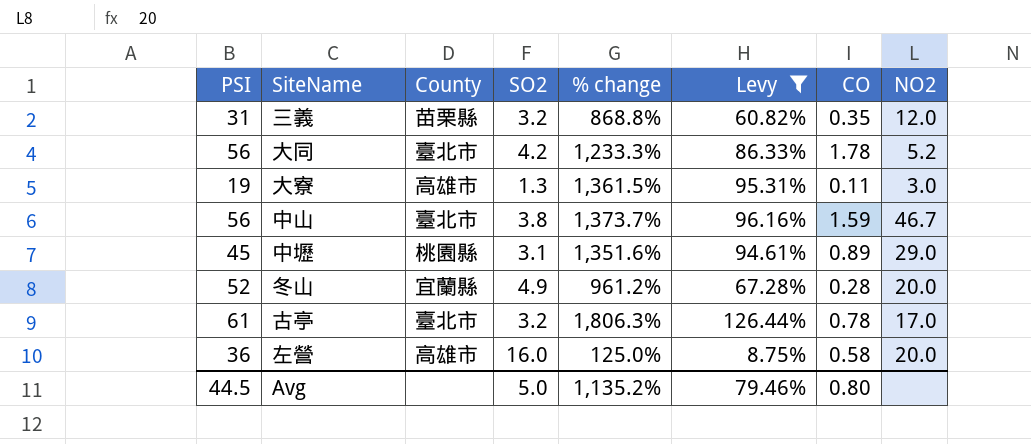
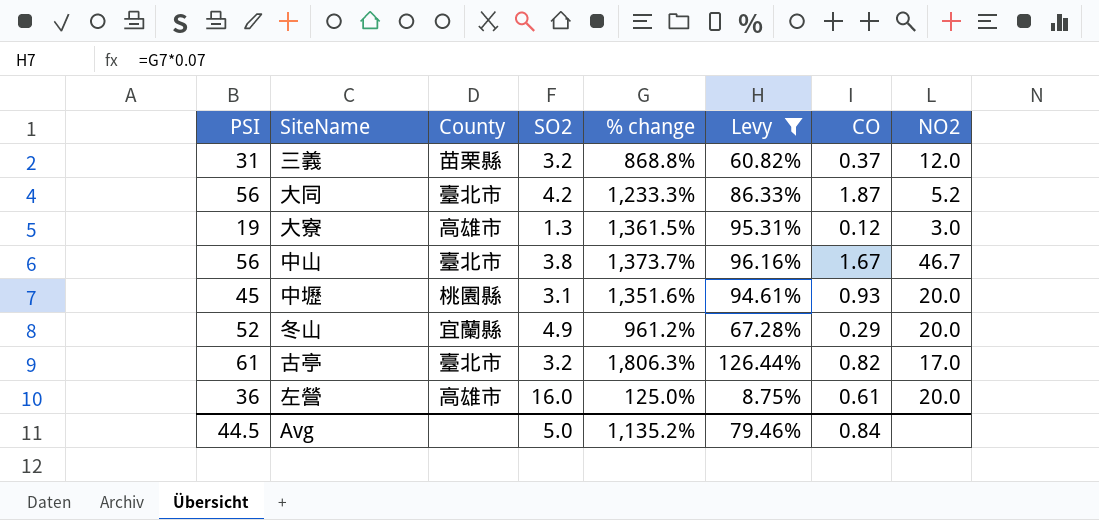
三義 | CO: 0.35 -> 0.37
大同 | CO: 1.78 -> 1.87
大寮 | CO: 0.11 -> 0.12
中山 | CO: 1.59 -> 1.67
中壢 | CO: 0.89 -> 0.93
中壢 | NO2: 29.0 -> 20.0
冬山 | CO: 0.28 -> 0.29
古亭 | CO: 0.78 -> 0.82
左營 | CO: 0.58 -> 0.61
Avg | CO: 0.80 -> 0.84

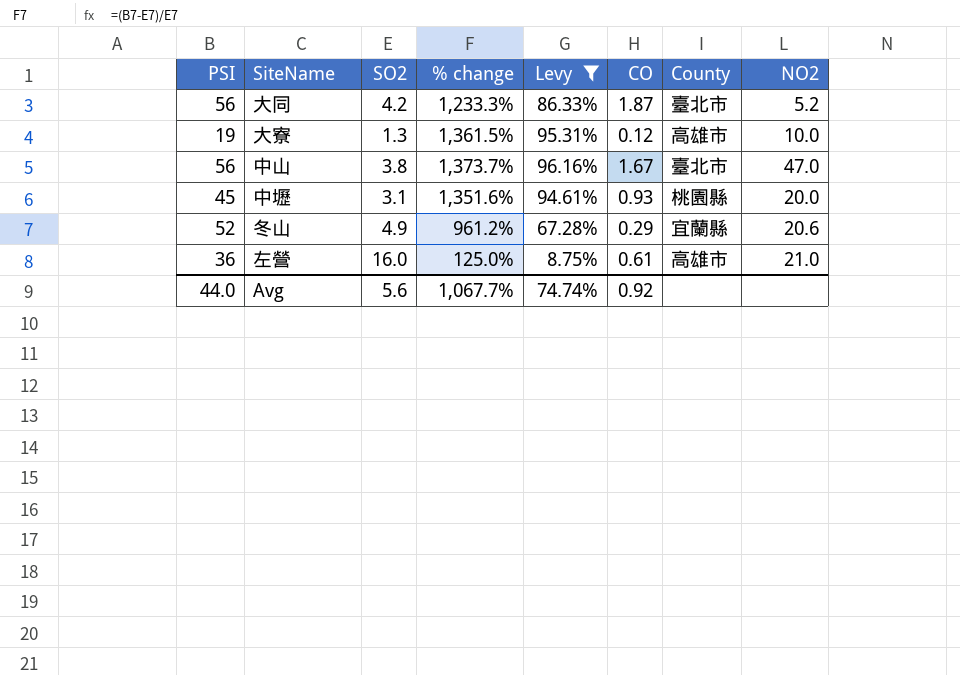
column County | position: 3 -> 7
row 三義: 31 | 苗栗縣 | 3.2 | 868.8% | 60.82% | 0.37 | 12.0 -> none
row 古亭: 61 | 臺北市 | 3.2 | 1,806.3% | 126.44% | 0.82 | 17.0 -> none
大寮 | NO2: 3.0 -> 10.0
中山 | NO2: 46.7 -> 47.0
冬山 | NO2: 20.0 -> 20.6
左營 | NO2: 20.0 -> 21.0
Avg | PSI: 44.5 -> 44.0
Avg | SO2: 5.0 -> 5.6
Avg | % change: 1,135.2% -> 1,067.7%
Avg | Levy: 79.46% -> 74.74%
Avg | CO: 0.84 -> 0.92

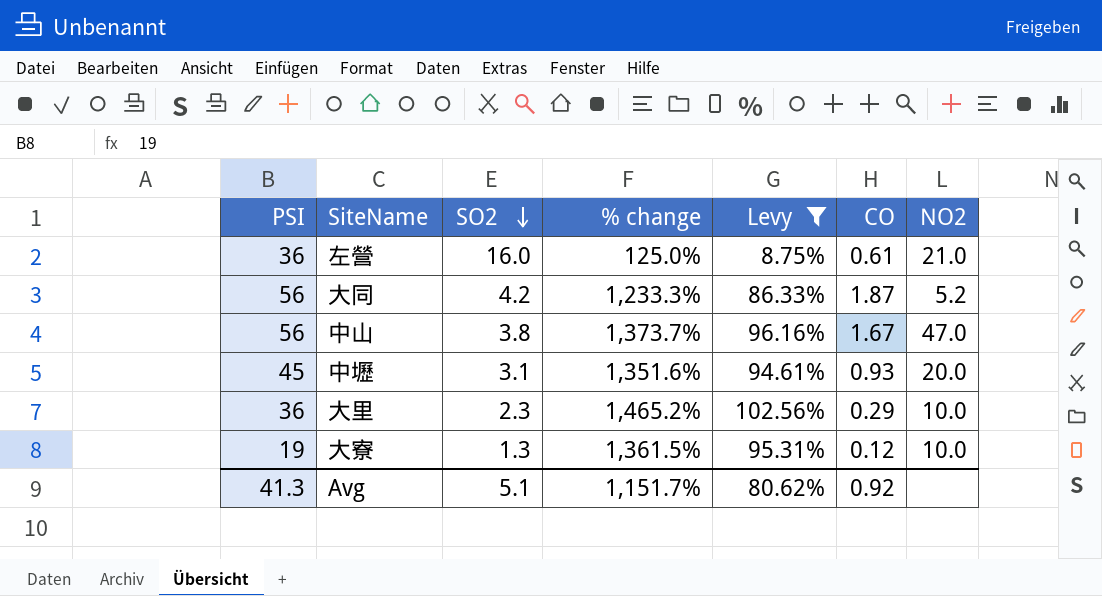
row order: none -> SO2 descending
column County | position: 7 -> none
row 冬山: 52 | 4.9 | 961.2% | 67.28% | 0.29 | 宜蘭縣 | 20.6 -> none
row 大里: none -> 36 | 2.3 | 1,465.2% | 102.56% | 0.29 | 10.0
Avg | PSI: 44.0 -> 41.3
Avg | SO2: 5.6 -> 5.1
Avg | % change: 1,067.7% -> 1,151.7%
Avg | Levy: 74.74% -> 80.62%

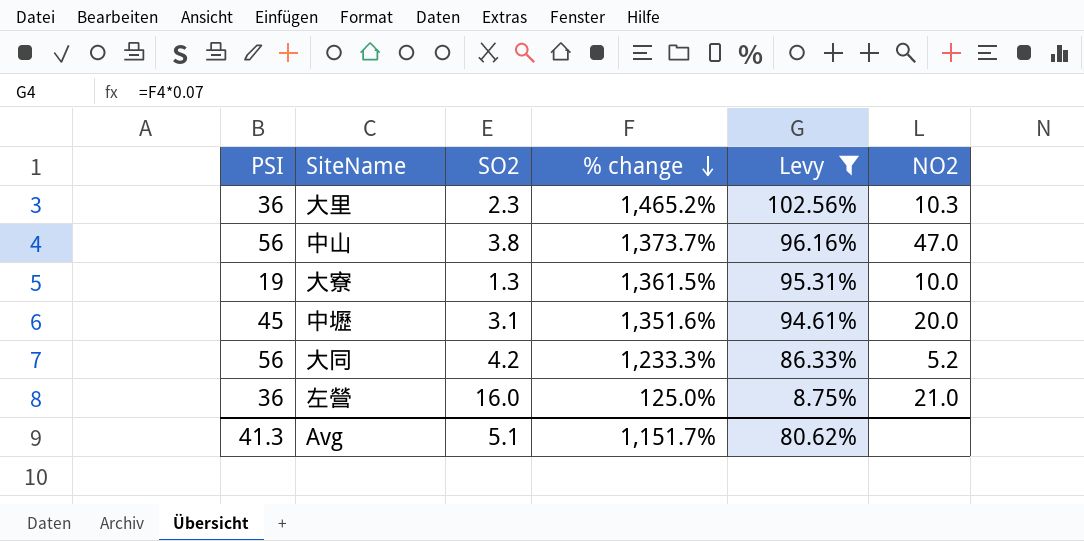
row order: SO2 descending -> % change descending
column CO | position: 6 -> none
大里 | NO2: 10.0 -> 10.3

